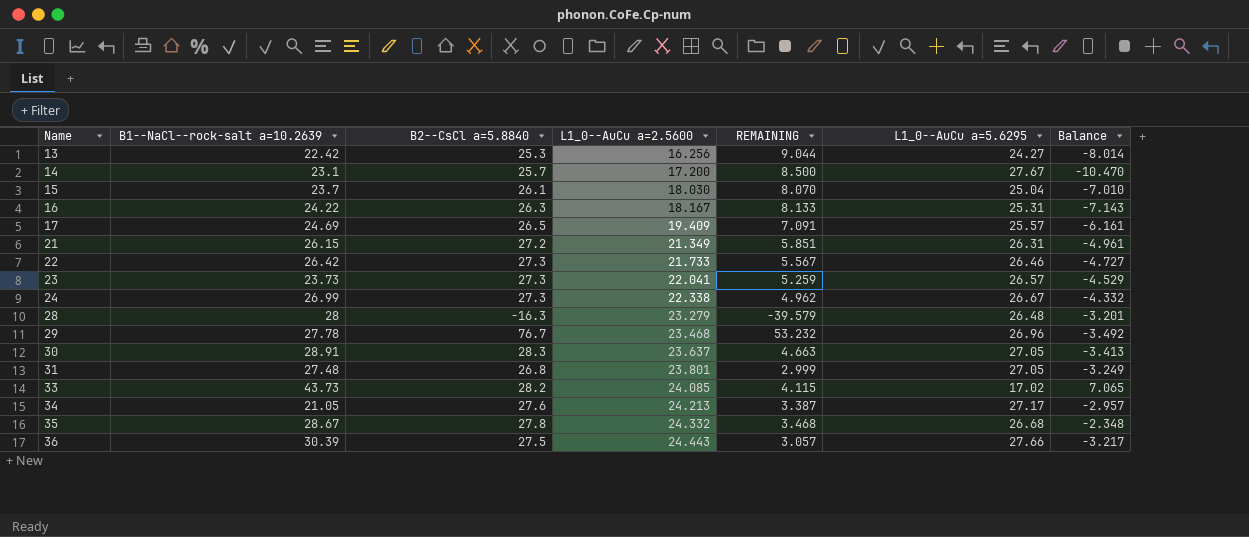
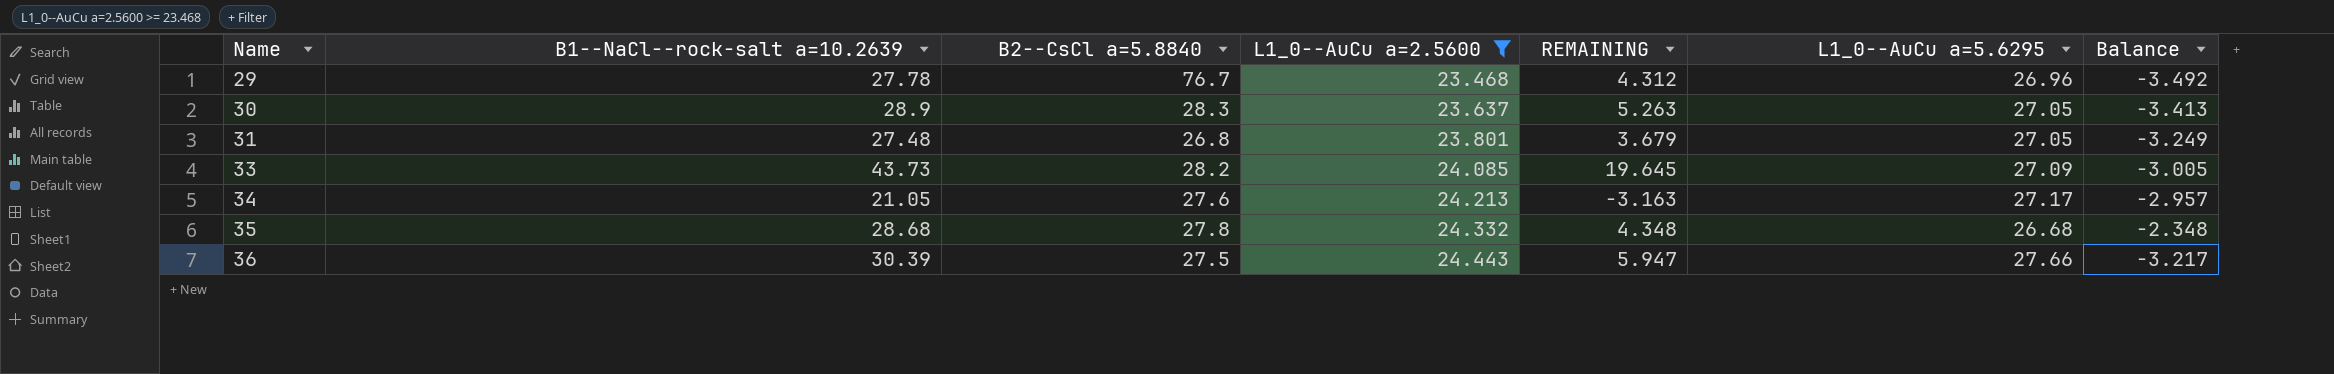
filter: none -> L1_0--AuCu a=2.5600 >= 23.468
column REMAINING | formula: [B2--CsCl a=5.8840] - [L1_0--AuCu a=2.5600] -> [B1--NaCl--rock-salt a=10.2639] - [L1_0--AuCu a=2.5600]
30 | B1--NaCl--rock-salt a=10.2639: 28.91 -> 28.9
33 | L1_0--AuCu a=5.6295: 17.02 -> 27.09
33 | Balance: 7.065 -> -3.005
35 | B1--NaCl--rock-salt a=10.2639: 28.67 -> 28.68

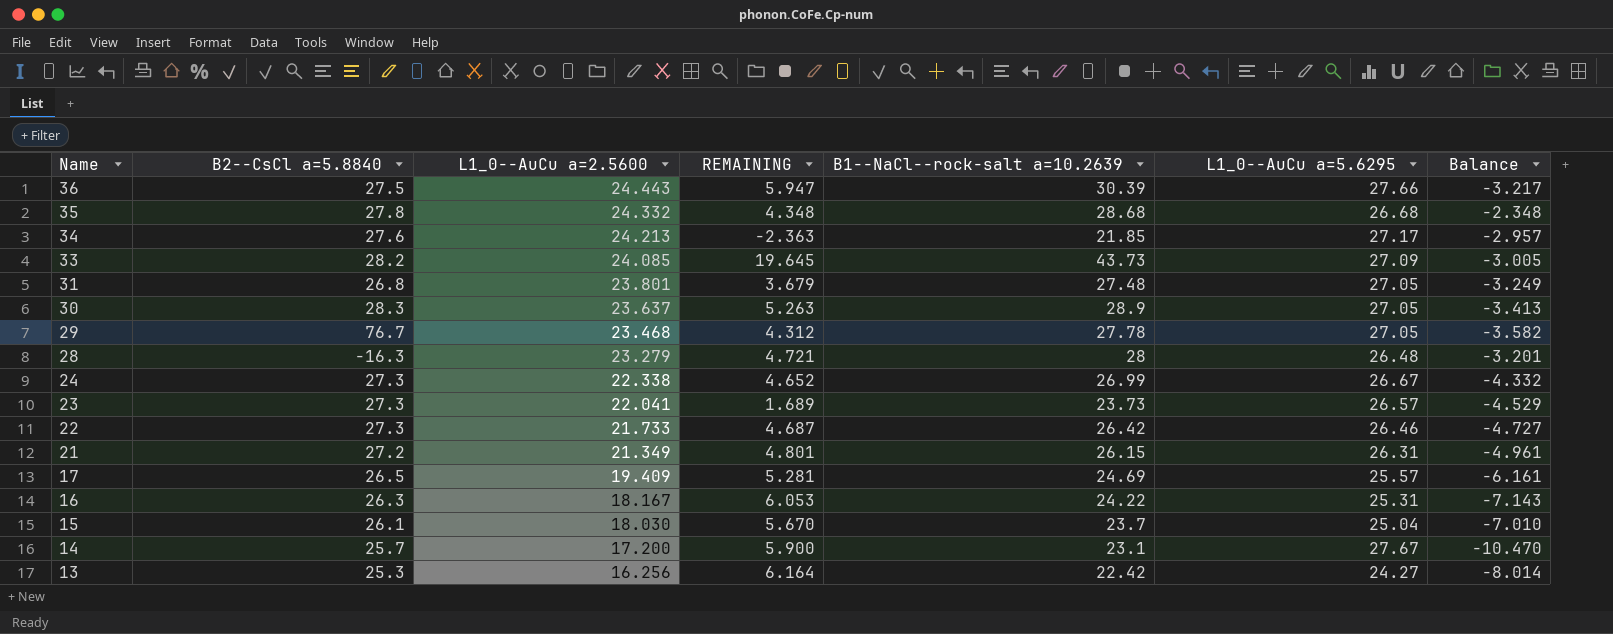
filter: L1_0--AuCu a=2.5600 >= 23.468 -> none
row order: Name ascending -> Name descending
column B1--NaCl--rock-salt a=10.2639 | position: 2 -> 5
34 | REMAINING: -3.163 -> -2.363
34 | B1--NaCl--rock-salt a=10.2639: 21.05 -> 21.85
29 | L1_0--AuCu a=5.6295: 26.96 -> 27.05
29 | Balance: -3.492 -> -3.582

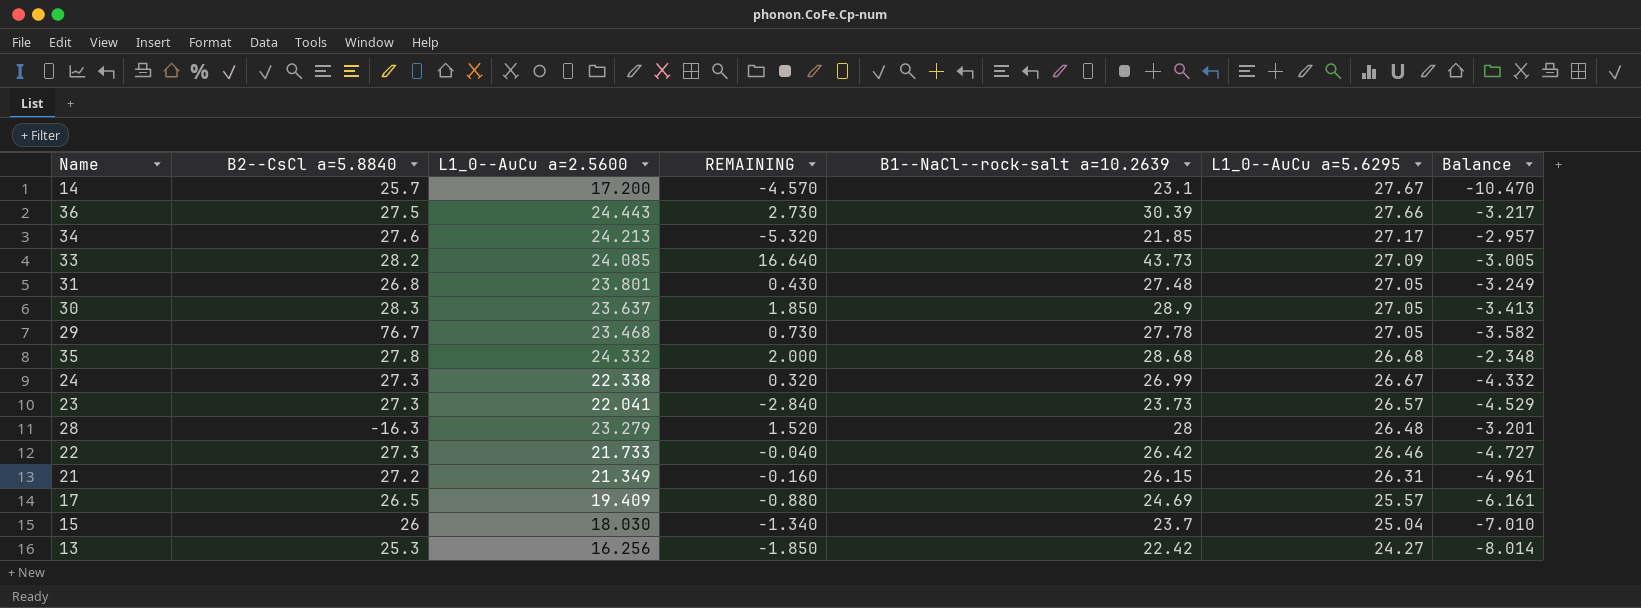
row order: Name descending -> L1_0--AuCu a=5.6295 descending
column REMAINING | formula: [B1--NaCl--rock-salt a=10.2639] - [L1_0--AuCu a=2.5600] -> [B1--NaCl--rock-salt a=10.2639] - [L1_0--AuCu a=5.6295]
row 16: 26.3 | 18.167 | 6.053 | 24.22 | 25.31 | -7.143 -> none
15 | B2--CsCl a=5.8840: 26.1 -> 26

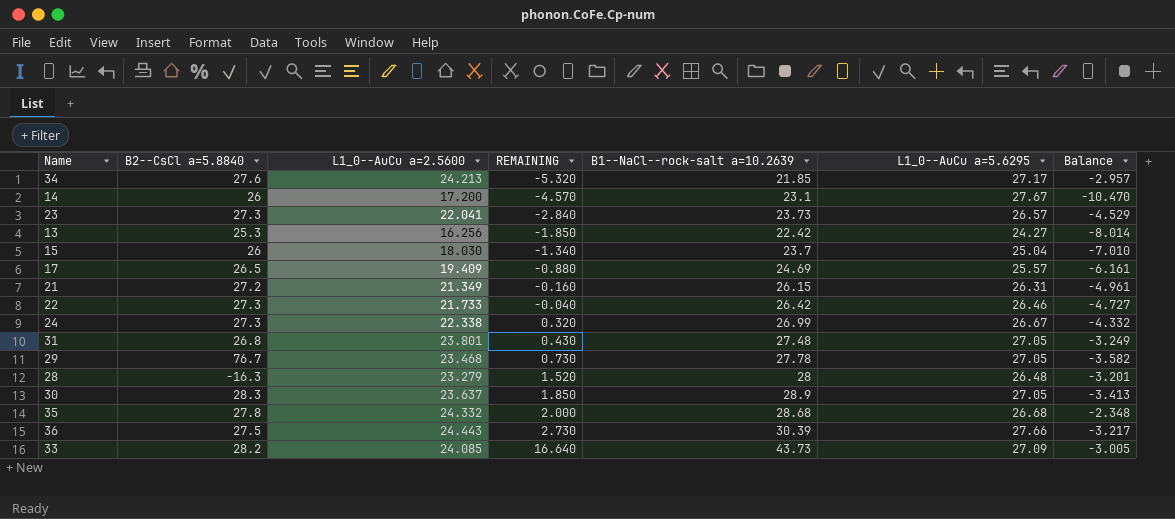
row order: L1_0--AuCu a=5.6295 descending -> REMAINING ascending
14 | B2--CsCl a=5.8840: 25.7 -> 26

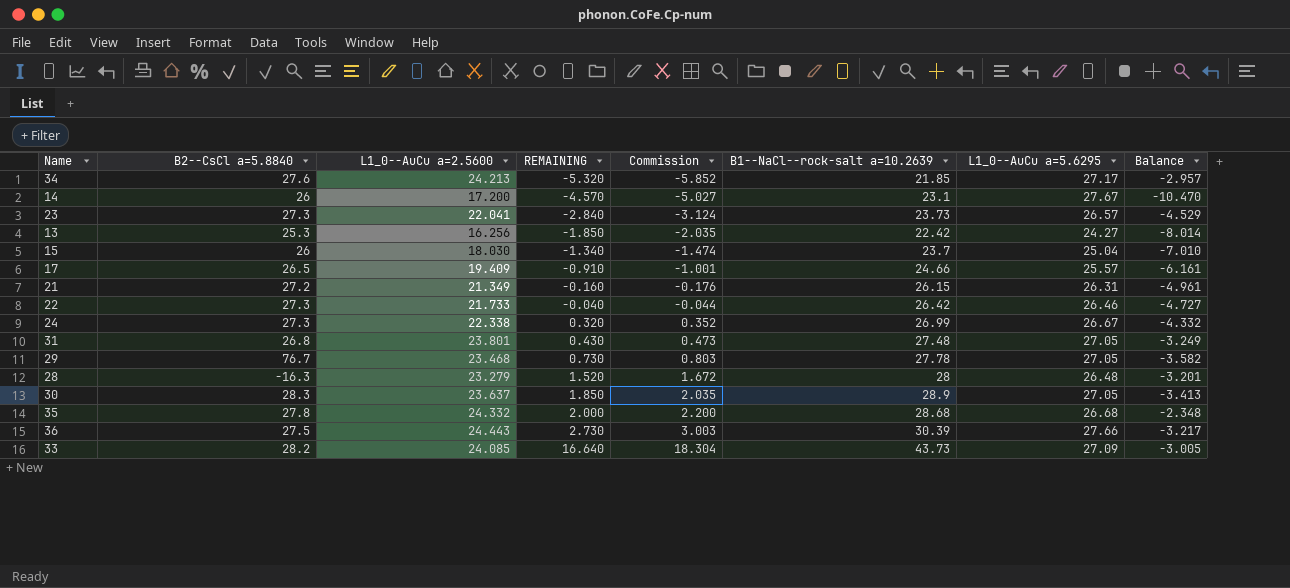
column Commission | formula: none -> [REMAINING] * 1.1
17 | REMAINING: -0.880 -> -0.910
17 | B1--NaCl--rock-salt a=10.2639: 24.69 -> 24.66

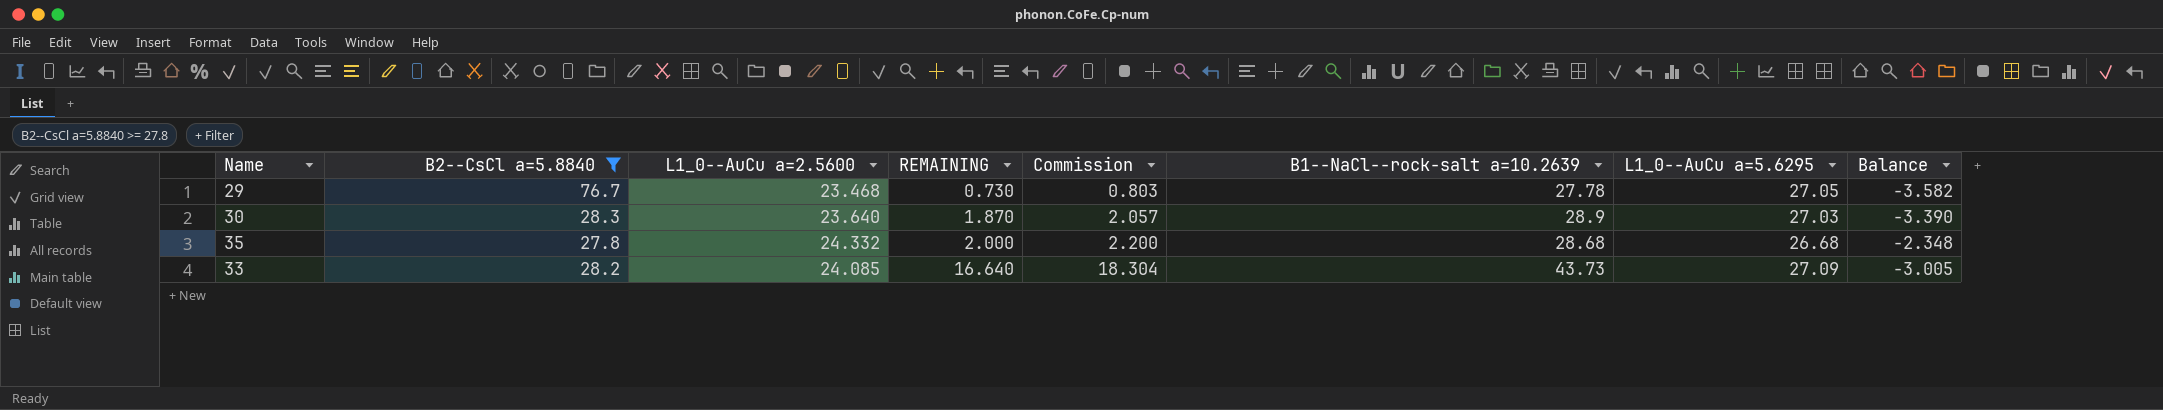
filter: none -> B2--CsCl a=5.8840 >= 27.8
30 | L1_0--AuCu a=2.5600: 23.637 -> 23.640
30 | REMAINING: 1.850 -> 1.870
30 | Commission: 2.035 -> 2.057
30 | L1_0--AuCu a=5.6295: 27.05 -> 27.03
30 | Balance: -3.413 -> -3.390

